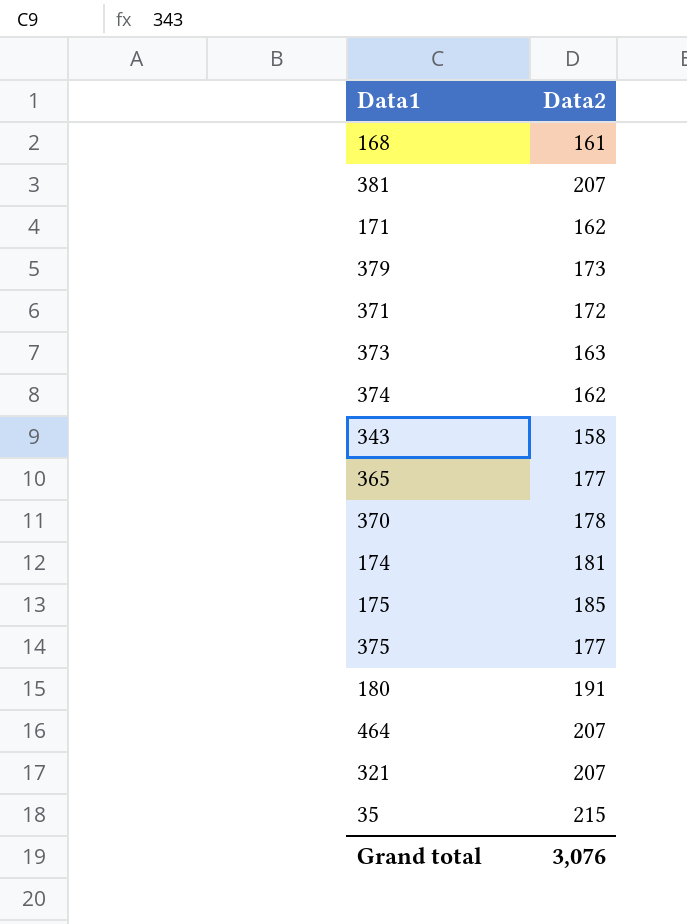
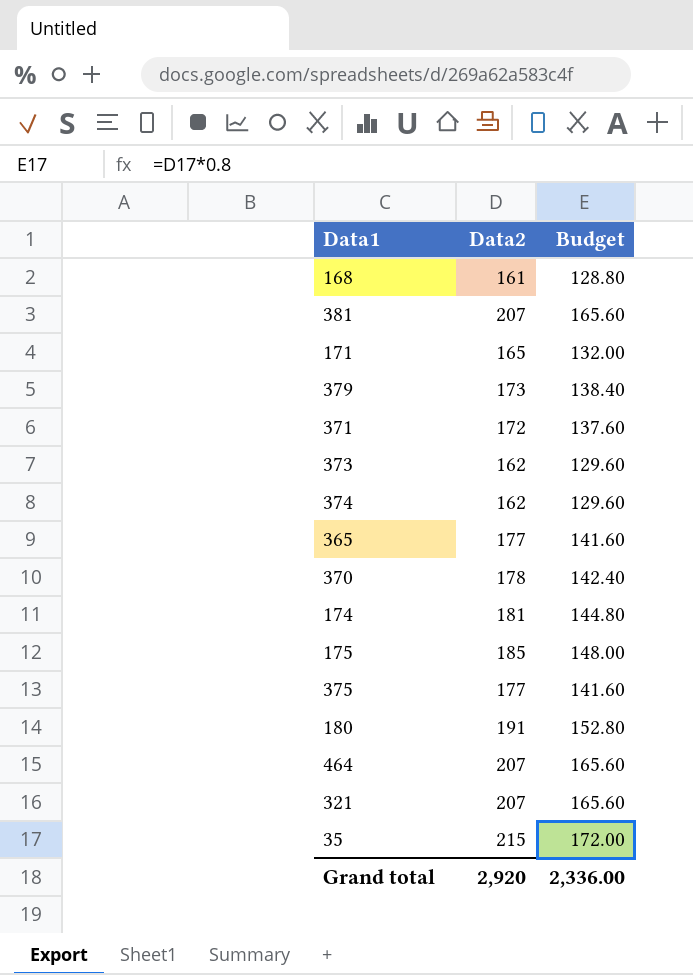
column Budget | formula: none -> [Data2] * 0.8
row 343: 158 -> none
171 | Data2: 162 -> 165
373 | Data2: 163 -> 162
Grand total | Data2: 3,076 -> 2,920

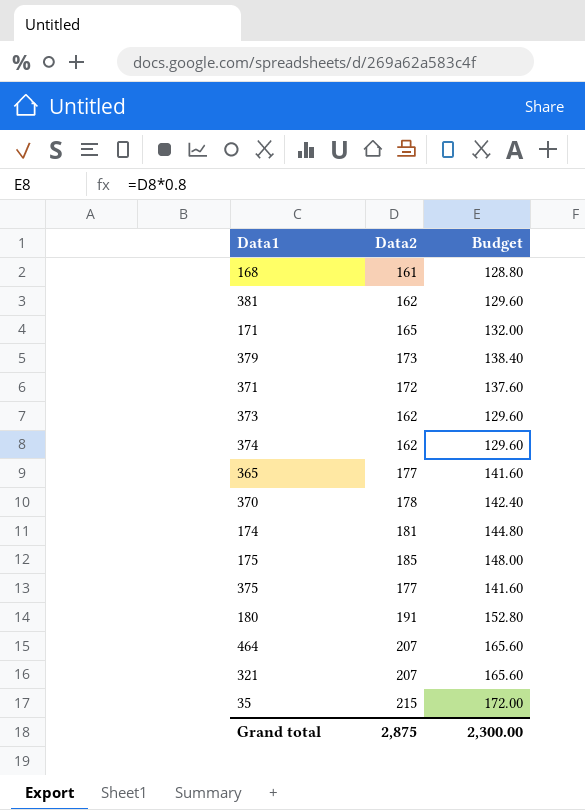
381 | Data2: 207 -> 162
381 | Budget: 165.60 -> 129.60
Grand total | Data2: 2,920 -> 2,875
Grand total | Budget: 2,336.00 -> 2,300.00

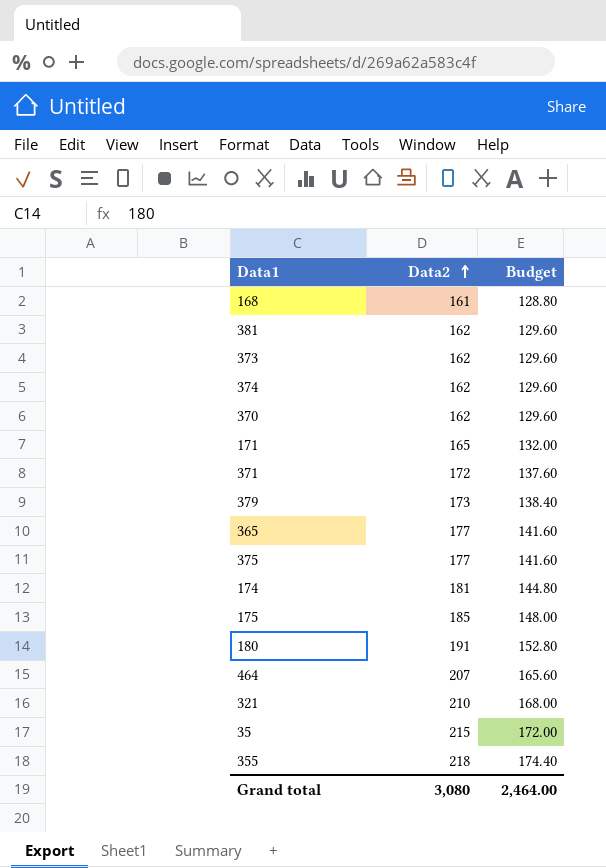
row order: none -> Data2 ascending
370 | Data2: 178 -> 162
370 | Budget: 142.40 -> 129.60
321 | Data2: 207 -> 210
321 | Budget: 165.60 -> 168.00
row 355: none -> 218 | 174.40
Grand total | Data2: 2,875 -> 3,080
Grand total | Budget: 2,300.00 -> 2,464.00

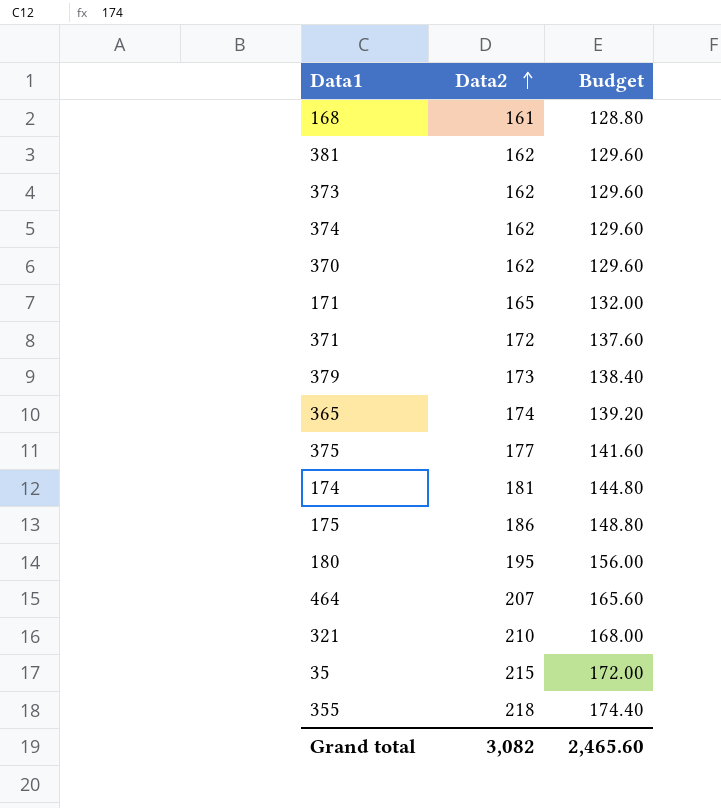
365 | Data2: 177 -> 174
365 | Budget: 141.60 -> 139.20
175 | Data2: 185 -> 186
175 | Budget: 148.00 -> 148.80
180 | Data2: 191 -> 195
180 | Budget: 152.80 -> 156.00
Grand total | Data2: 3,080 -> 3,082
Grand total | Budget: 2,464.00 -> 2,465.60

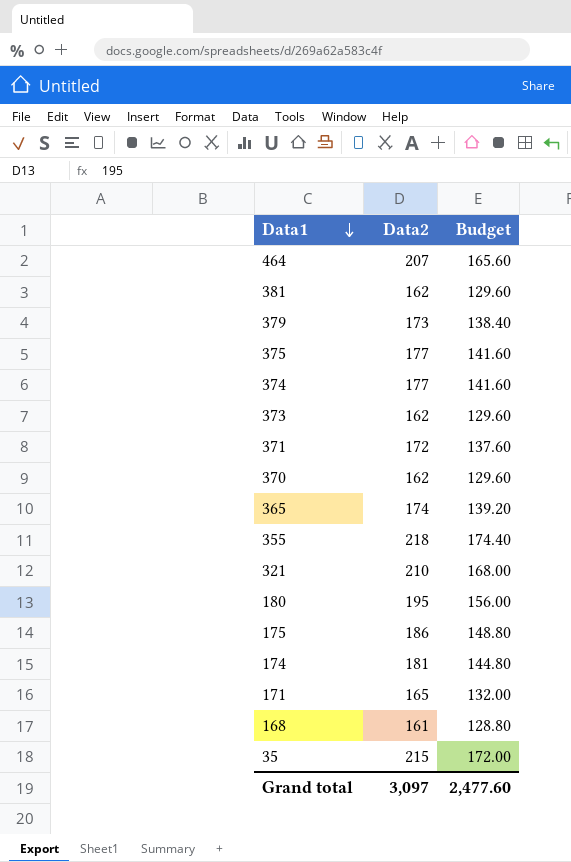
row order: Data2 ascending -> Data1 descending
374 | Data2: 162 -> 177
374 | Budget: 129.60 -> 141.60
Grand total | Data2: 3,082 -> 3,097
Grand total | Budget: 2,465.60 -> 2,477.60

